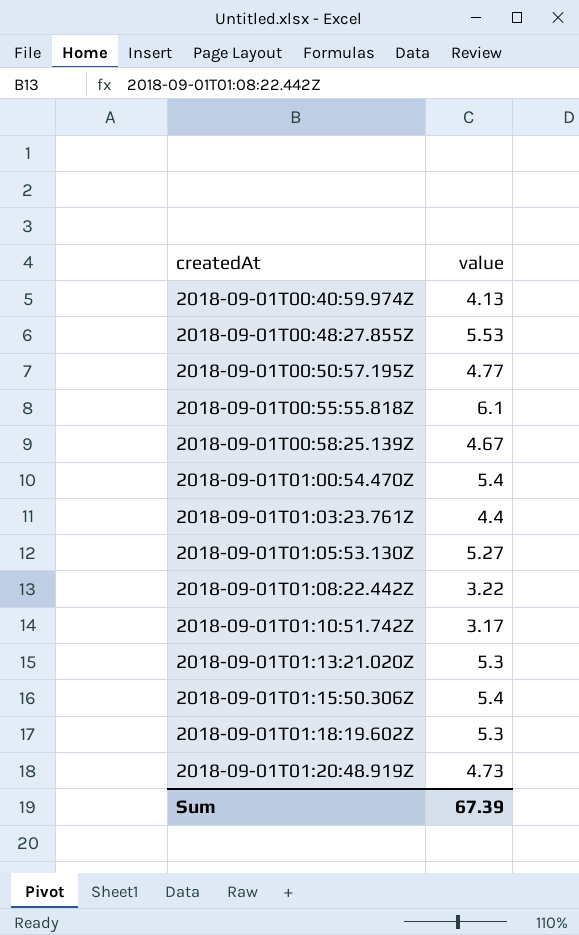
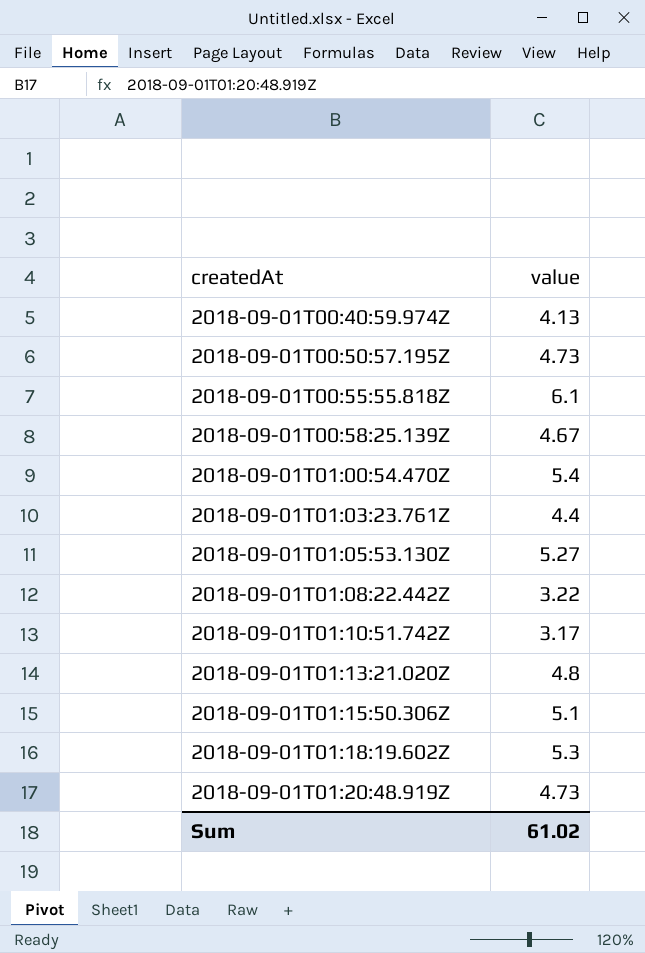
row 2018-09-01T00:48:27.855Z: 5.53 -> none
2018-09-01T00:50:57.195Z | value: 4.77 -> 4.73
2018-09-01T01:13:21.020Z | value: 5.3 -> 4.8
2018-09-01T01:15:50.306Z | value: 5.4 -> 5.1
Sum | value: 67.39 -> 61.02

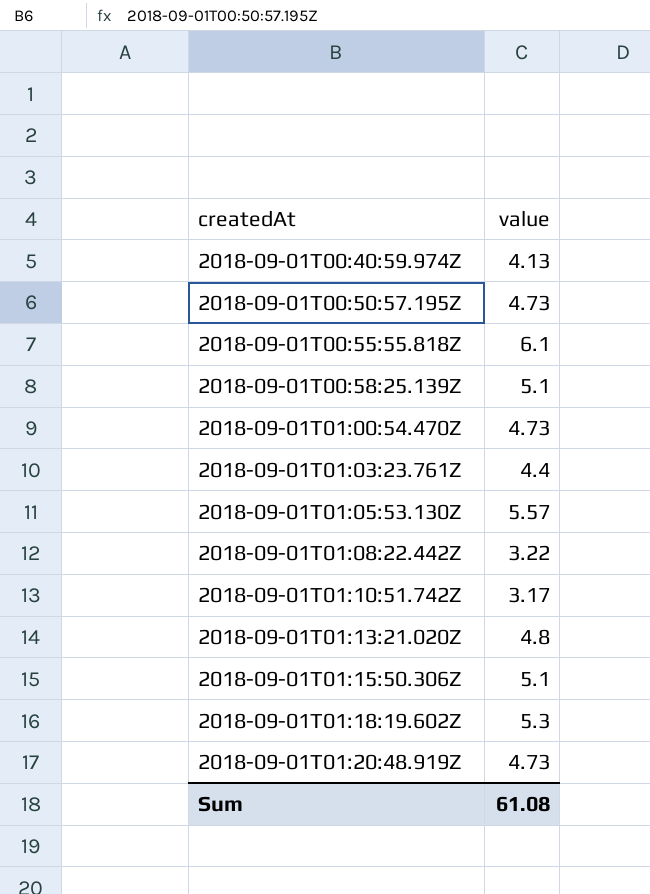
2018-09-01T00:58:25.139Z | value: 4.67 -> 5.1
2018-09-01T01:00:54.470Z | value: 5.4 -> 4.73
2018-09-01T01:05:53.130Z | value: 5.27 -> 5.57
Sum | value: 61.02 -> 61.08

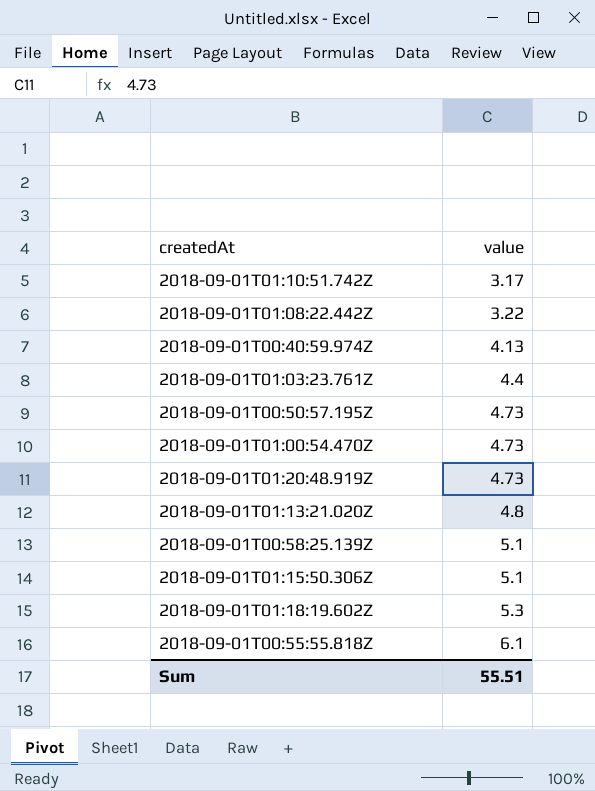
row order: createdAt ascending -> value ascending
row 2018-09-01T01:05:53.130Z: 5.57 -> none
Sum | value: 61.08 -> 55.51

